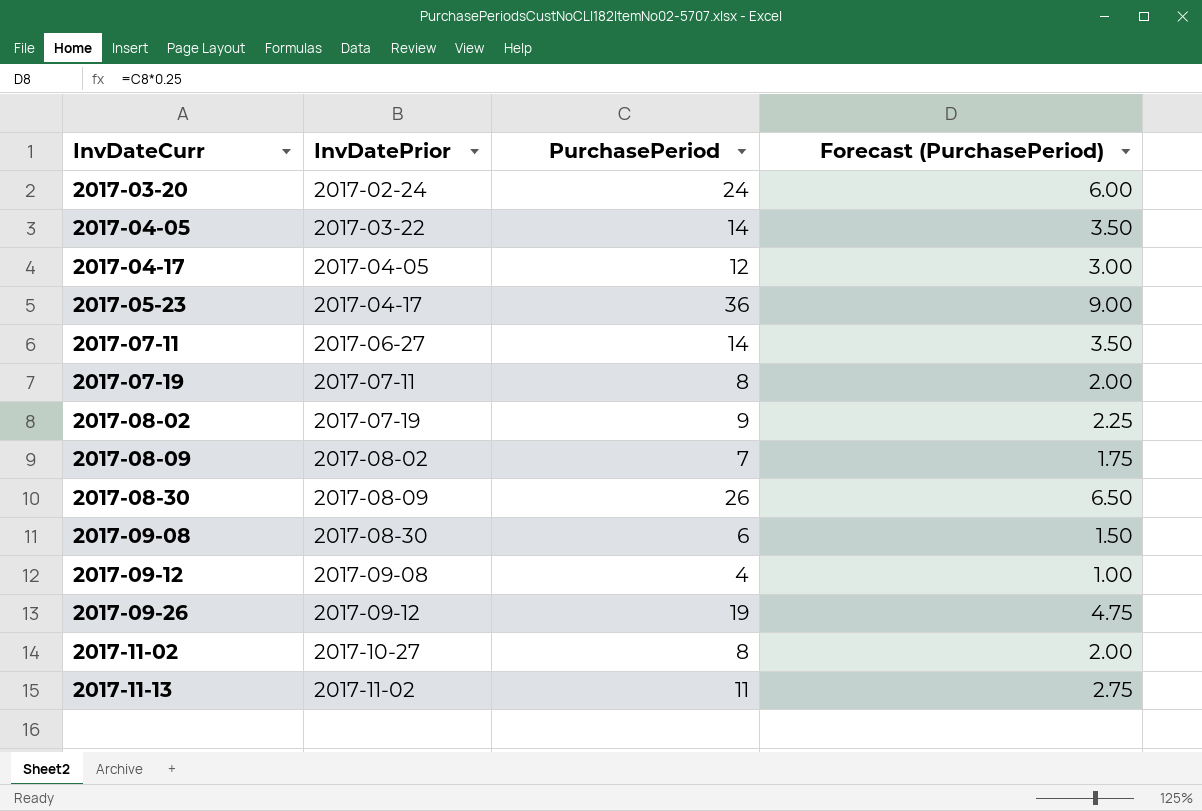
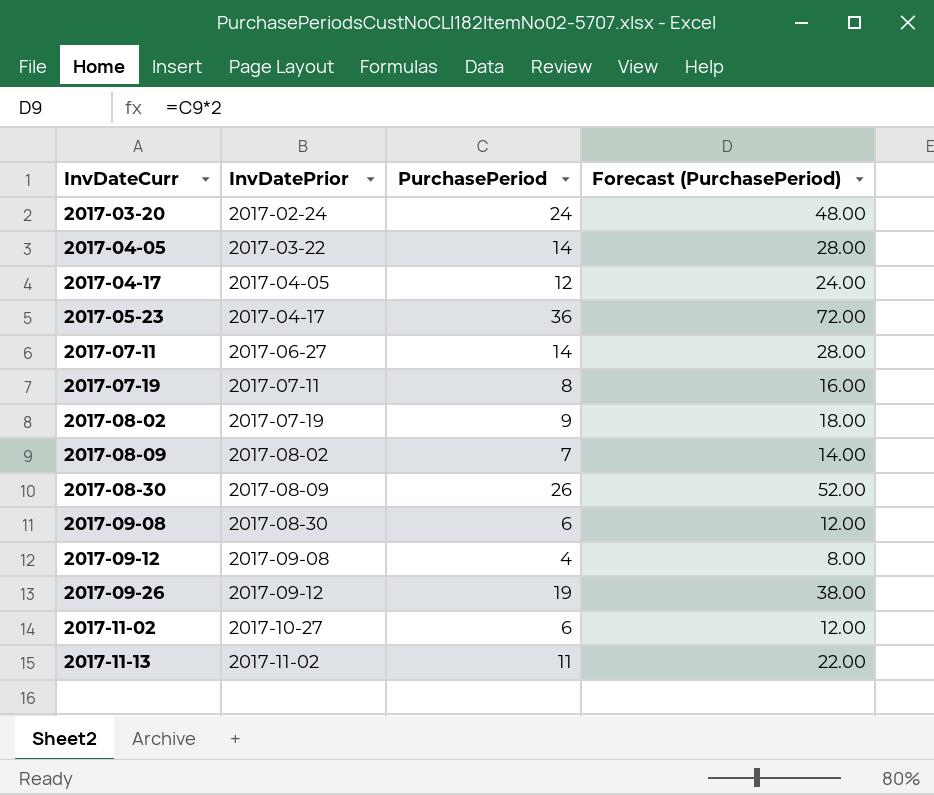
column Forecast (PurchasePeriod) | formula: [PurchasePeriod] * 0.25 -> [PurchasePeriod] * 2
2017-11-02 | PurchasePeriod: 8 -> 6

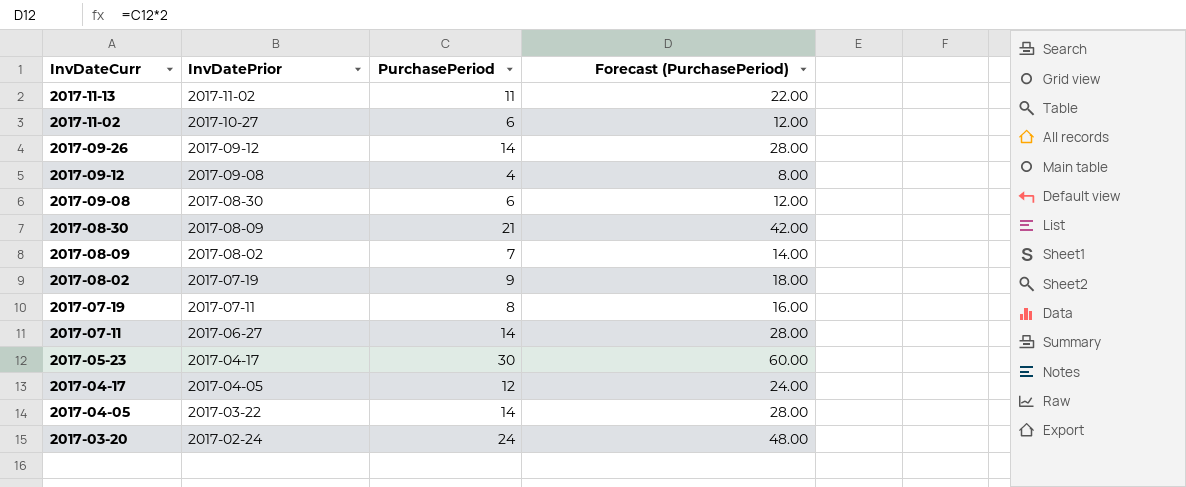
row order: InvDateCurr ascending -> InvDateCurr descending
2017-09-26 | PurchasePeriod: 19 -> 14
2017-09-26 | Forecast (PurchasePeriod): 38.00 -> 28.00
2017-08-30 | PurchasePeriod: 26 -> 21
2017-08-30 | Forecast (PurchasePeriod): 52.00 -> 42.00
2017-05-23 | PurchasePeriod: 36 -> 30
2017-05-23 | Forecast (PurchasePeriod): 72.00 -> 60.00

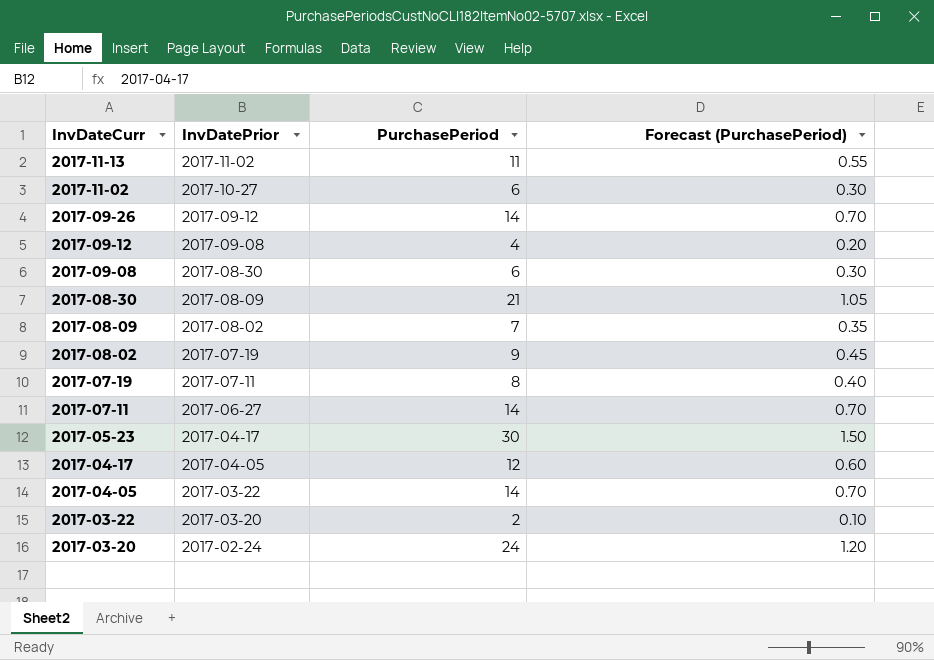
column Forecast (PurchasePeriod) | formula: [PurchasePeriod] * 2 -> [PurchasePeriod] * 0.05
row 2017-03-22: none -> 2017-03-20 | 2 | 0.10

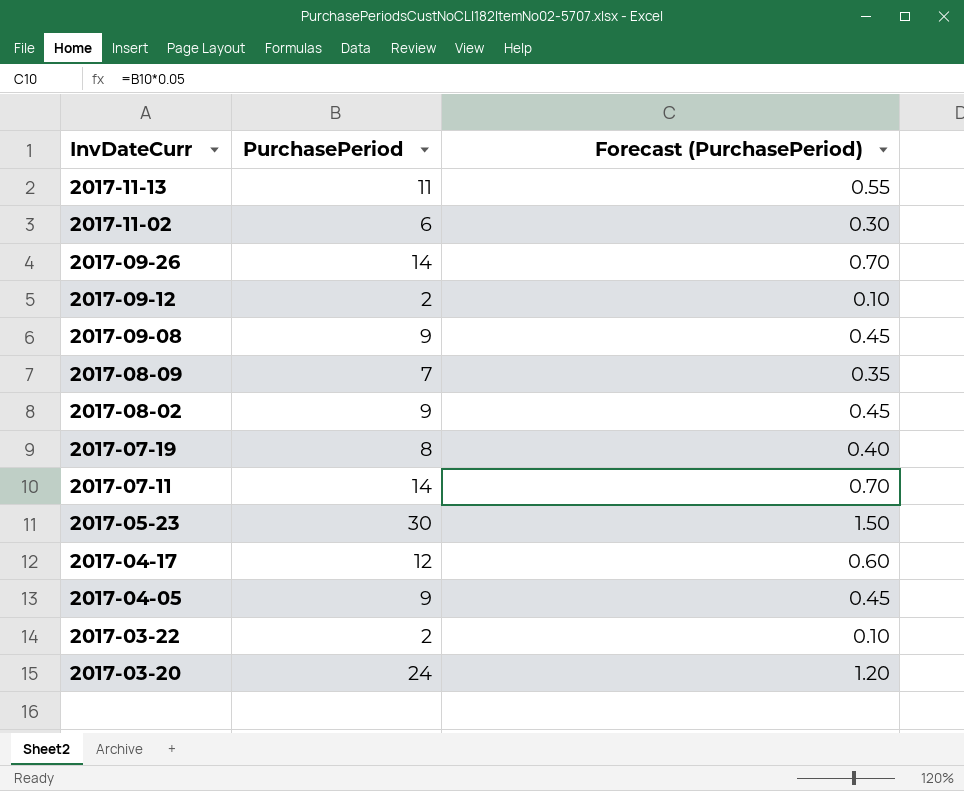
column InvDatePrior | position: 2 -> none
row 2017-08-30: 2017-08-09 | 21 | 1.05 -> none
2017-09-12 | PurchasePeriod: 4 -> 2
2017-09-12 | Forecast (PurchasePeriod): 0.20 -> 0.10
2017-09-08 | PurchasePeriod: 6 -> 9
2017-09-08 | Forecast (PurchasePeriod): 0.30 -> 0.45
2017-04-05 | PurchasePeriod: 14 -> 9
2017-04-05 | Forecast (PurchasePeriod): 0.70 -> 0.45

